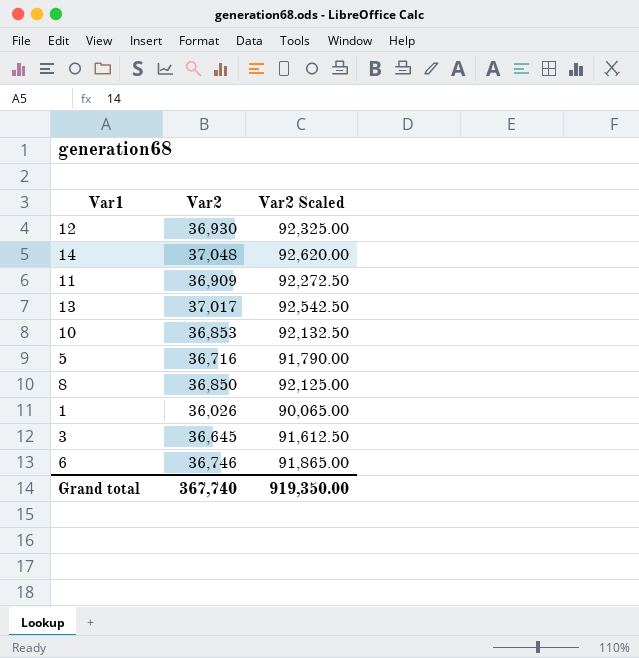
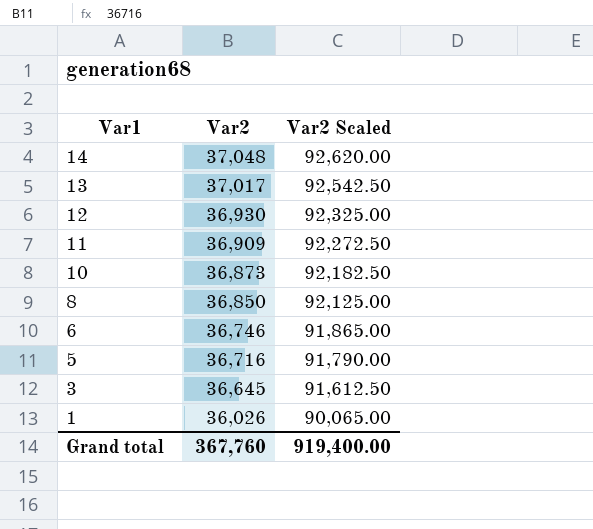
row order: none -> Var1 descending
10 | Var2: 36,853 -> 36,873
10 | Var2 Scaled: 92,132.50 -> 92,182.50
Grand total | Var2: 367,740 -> 367,760
Grand total | Var2 Scaled: 919,350.00 -> 919,400.00

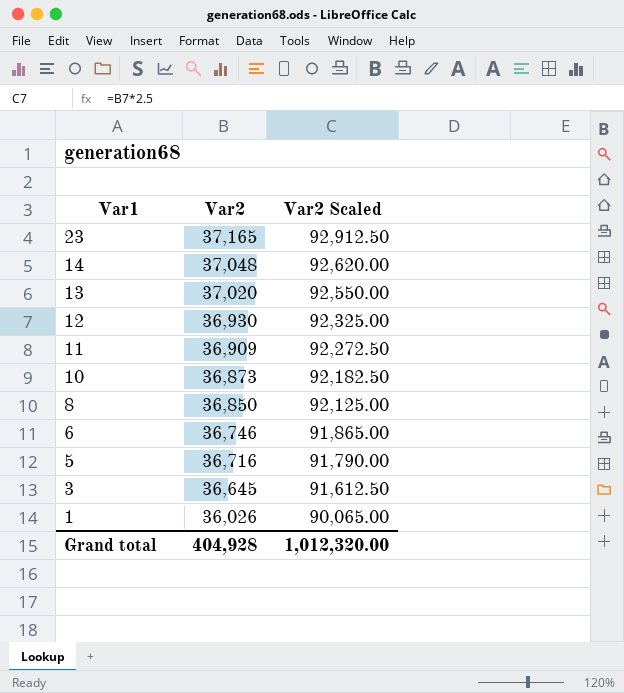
row 23: none -> 37,165 | 92,912.50
13 | Var2: 37,017 -> 37,020
13 | Var2 Scaled: 92,542.50 -> 92,550.00
Grand total | Var2: 367,760 -> 404,928
Grand total | Var2 Scaled: 919,400.00 -> 1,012,320.00

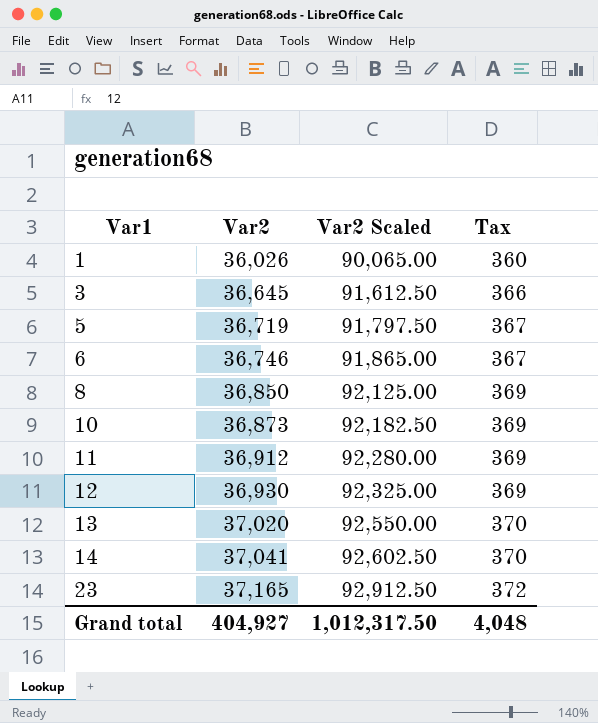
row order: Var1 descending -> Var1 ascending
column Tax | formula: none -> [Var2] * 0.01
5 | Var2: 36,716 -> 36,719
5 | Var2 Scaled: 91,790.00 -> 91,797.50
11 | Var2: 36,909 -> 36,912
11 | Var2 Scaled: 92,272.50 -> 92,280.00
14 | Var2: 37,048 -> 37,041
14 | Var2 Scaled: 92,620.00 -> 92,602.50
Grand total | Var2: 404,928 -> 404,927
Grand total | Var2 Scaled: 1,012,320.00 -> 1,012,317.50

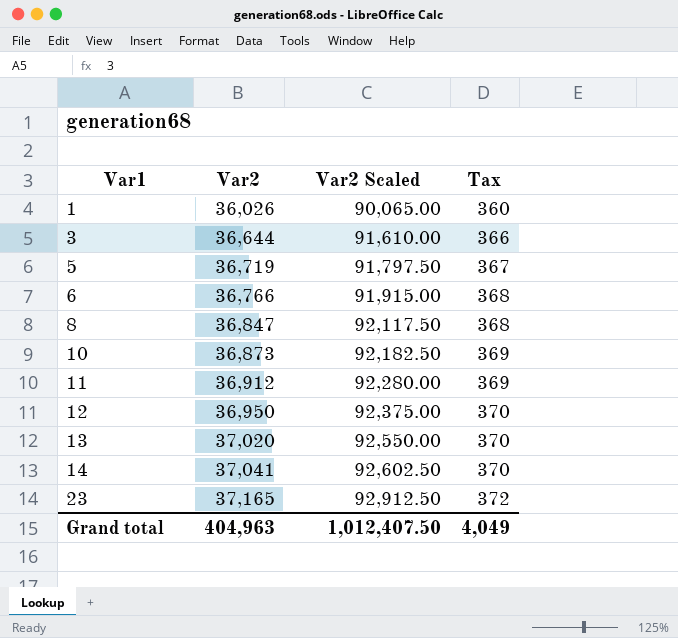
3 | Var2: 36,645 -> 36,644
3 | Var2 Scaled: 91,612.50 -> 91,610.00
6 | Var2: 36,746 -> 36,766
6 | Var2 Scaled: 91,865.00 -> 91,915.00
6 | Tax: 367 -> 368
8 | Var2: 36,850 -> 36,847
8 | Var2 Scaled: 92,125.00 -> 92,117.50
8 | Tax: 369 -> 368
12 | Var2: 36,930 -> 36,950
12 | Var2 Scaled: 92,325.00 -> 92,375.00
12 | Tax: 369 -> 370
Grand total | Var2: 404,927 -> 404,963
Grand total | Var2 Scaled: 1,012,317.50 -> 1,012,407.50
Grand total | Tax: 4,048 -> 4,049

